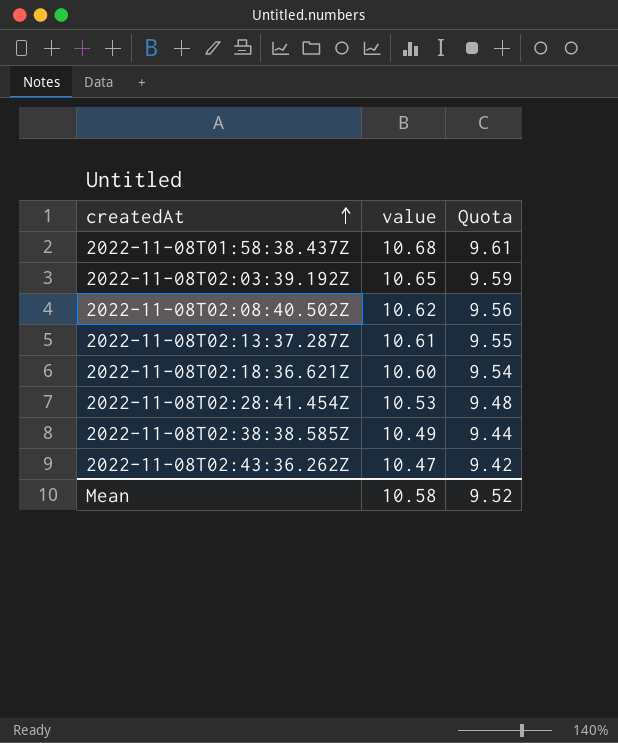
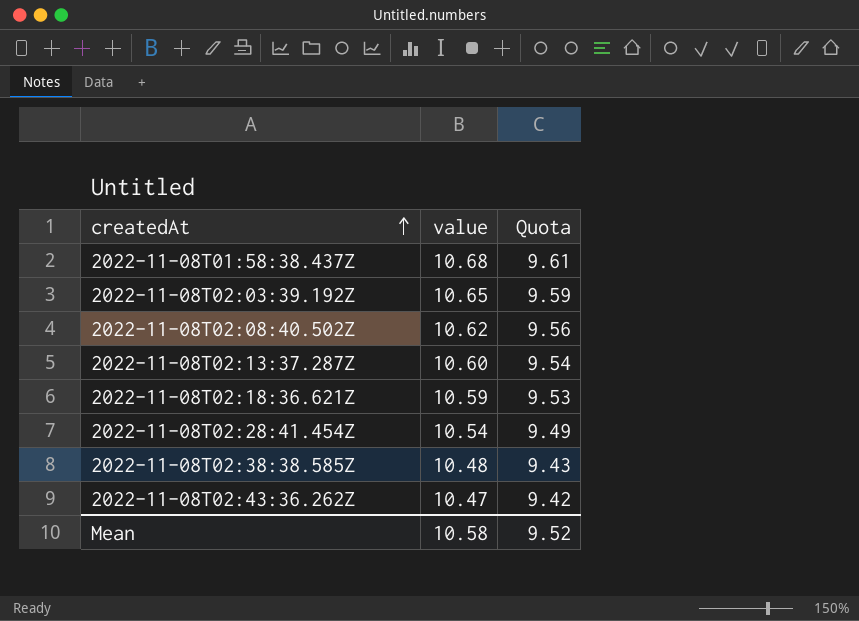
2022-11-08T02:13:37.287Z | value: 10.61 -> 10.60
2022-11-08T02:13:37.287Z | Quota: 9.55 -> 9.54
2022-11-08T02:18:36.621Z | value: 10.60 -> 10.59
2022-11-08T02:18:36.621Z | Quota: 9.54 -> 9.53
2022-11-08T02:28:41.454Z | value: 10.53 -> 10.54
2022-11-08T02:28:41.454Z | Quota: 9.48 -> 9.49
2022-11-08T02:38:38.585Z | value: 10.49 -> 10.48
2022-11-08T02:38:38.585Z | Quota: 9.44 -> 9.43

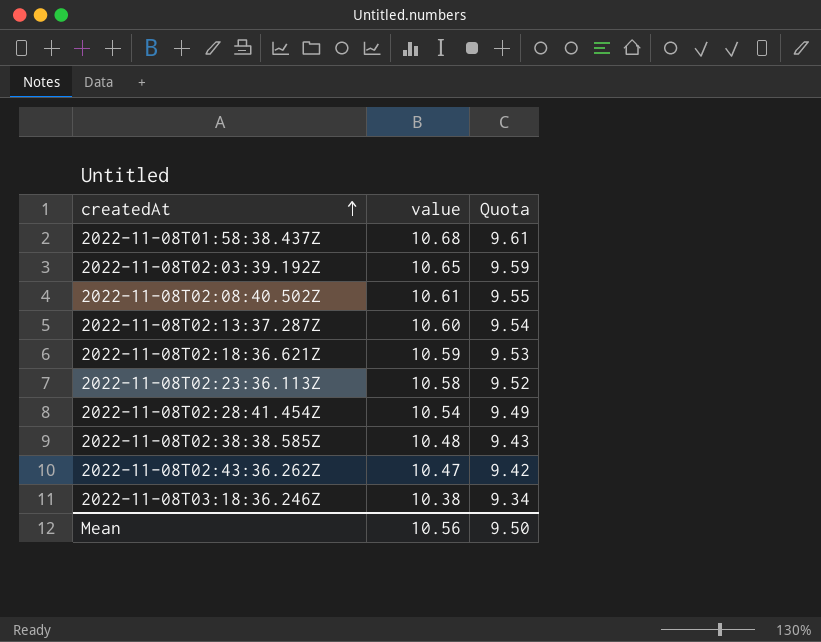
2022-11-08T02:08:40.502Z | value: 10.62 -> 10.61
2022-11-08T02:08:40.502Z | Quota: 9.56 -> 9.55
row 2022-11-08T02:23:36.113Z: none -> 10.58 | 9.52
row 2022-11-08T03:18:36.246Z: none -> 10.38 | 9.34
Mean | value: 10.58 -> 10.56
Mean | Quota: 9.52 -> 9.50

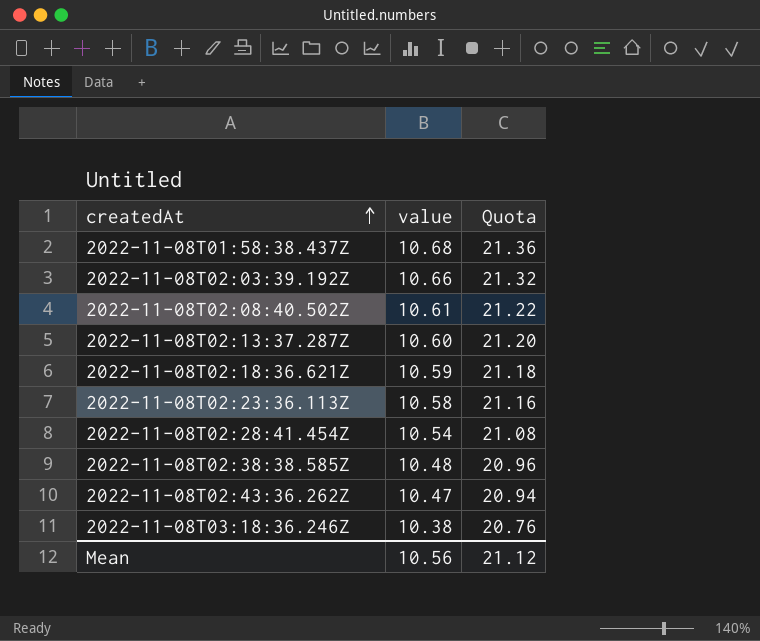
column Quota | formula: [value] * 0.9 -> [value] * 2
2022-11-08T02:03:39.192Z | value: 10.65 -> 10.66
Mean | Quota: 9.50 -> 21.12

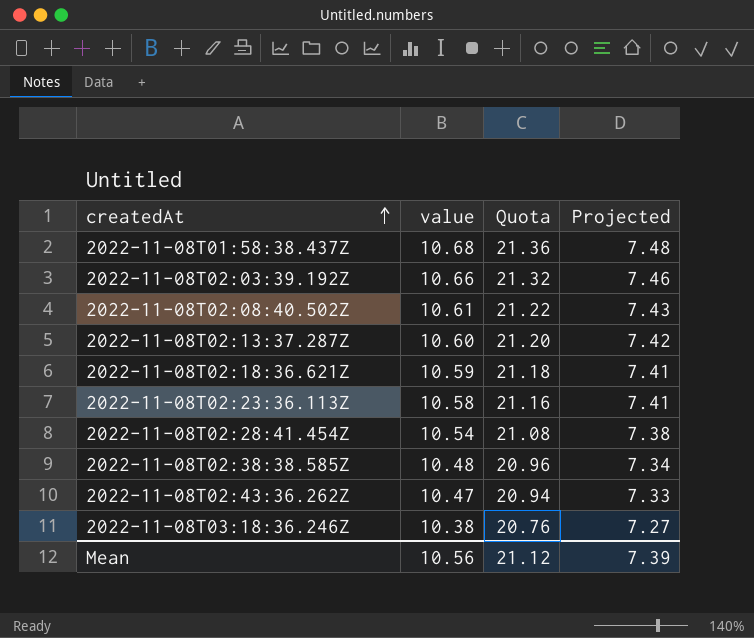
column Projected | formula: none -> [value] * 0.7

